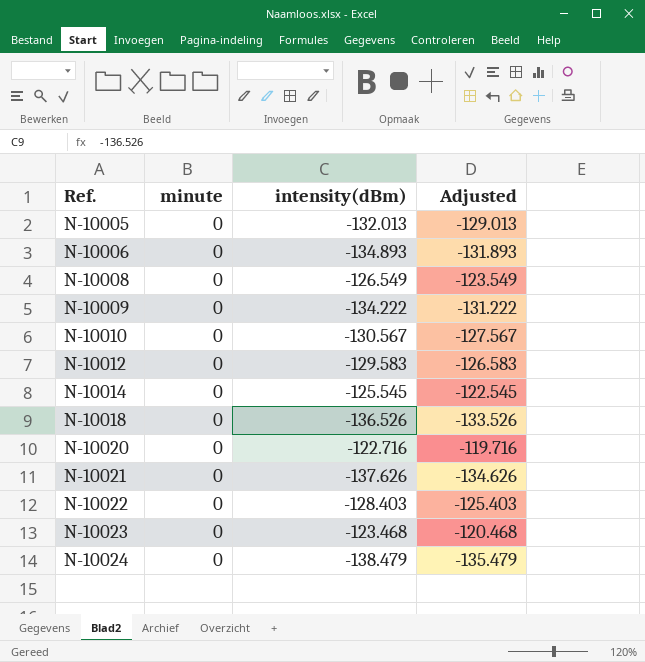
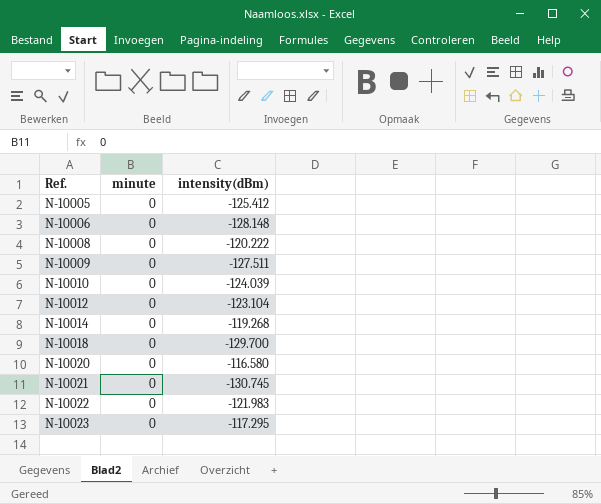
column Adjusted | formula: [intensity(dBm)] + 3 -> none
row N-10024: 0 | -138.479 | -135.479 -> none
N-10005 | intensity(dBm): -132.013 -> -125.412
N-10006 | intensity(dBm): -134.893 -> -128.148
N-10008 | intensity(dBm): -126.549 -> -120.222
N-10009 | intensity(dBm): -134.222 -> -127.511
N-10010 | intensity(dBm): -130.567 -> -124.039
N-10012 | intensity(dBm): -129.583 -> -123.104
N-10014 | intensity(dBm): -125.545 -> -119.268
N-10018 | intensity(dBm): -136.526 -> -129.700
N-10020 | intensity(dBm): -122.716 -> -116.580
N-10021 | intensity(dBm): -137.626 -> -130.745
N-10022 | intensity(dBm): -128.403 -> -121.983
N-10023 | intensity(dBm): -123.468 -> -117.295

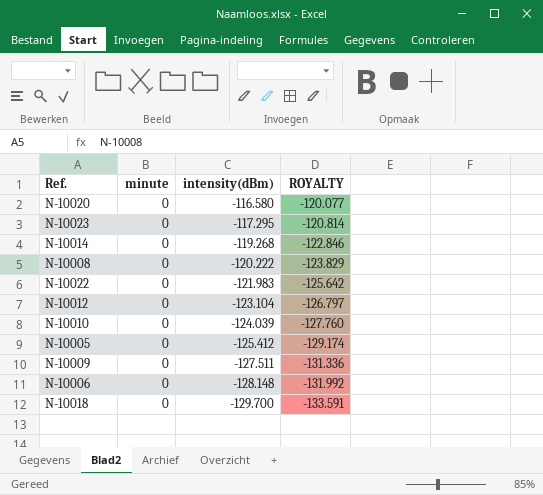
row order: Ref. ascending -> intensity(dBm) descending
column ROYALTY | formula: none -> [intensity(dBm)] * 1.03
row N-10021: 0 | -130.745 -> none

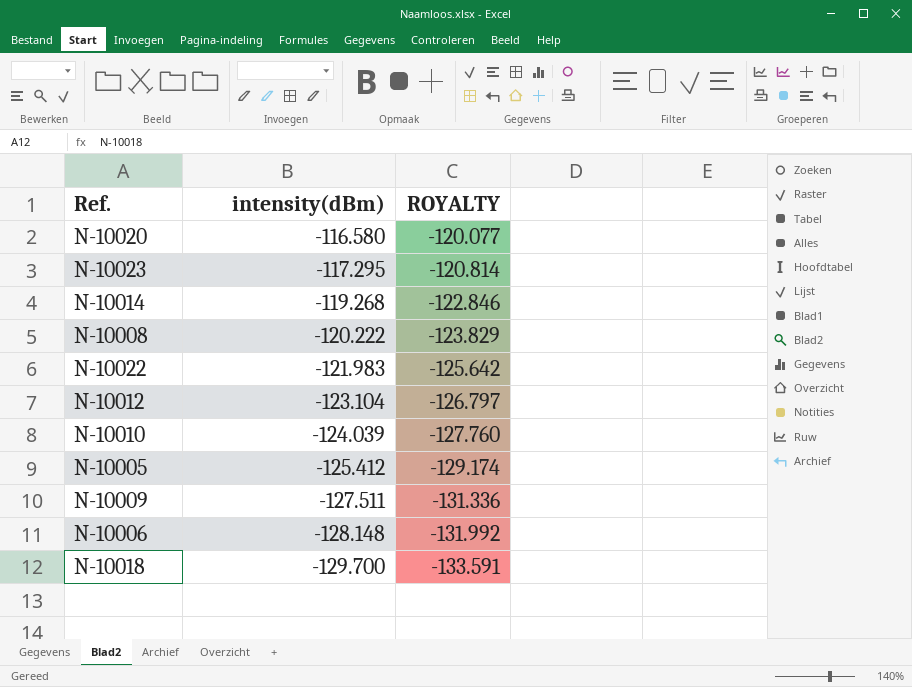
column minute | position: 2 -> none

